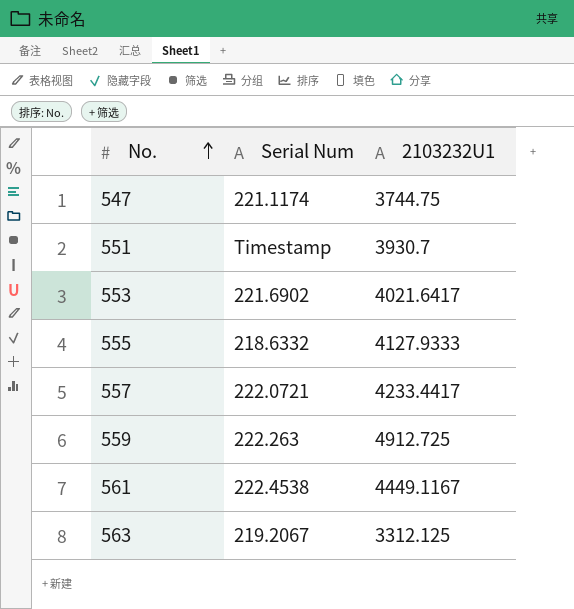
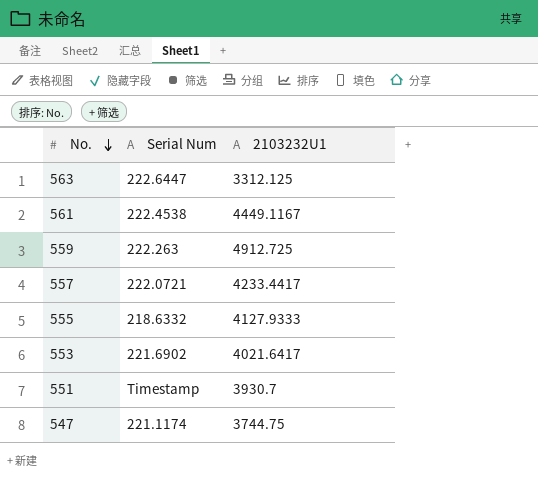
row order: No. ascending -> No. descending
563 | Serial Num: 219.2067 -> 222.6447

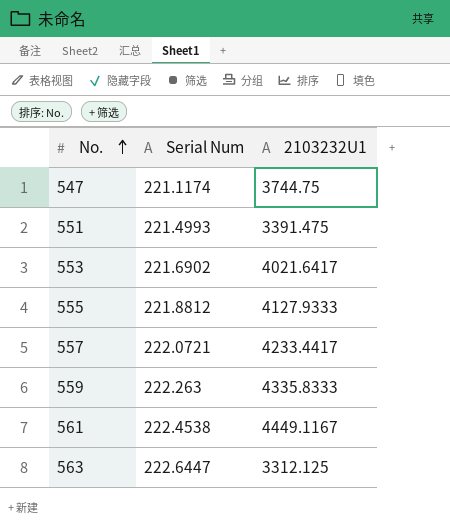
row order: No. descending -> No. ascending
551 | Serial Num: Timestamp -> 221.4993
551 | 2103232U1: 3930.7 -> 3391.475
555 | Serial Num: 218.6332 -> 221.8812
559 | 2103232U1: 4912.725 -> 4335.8333

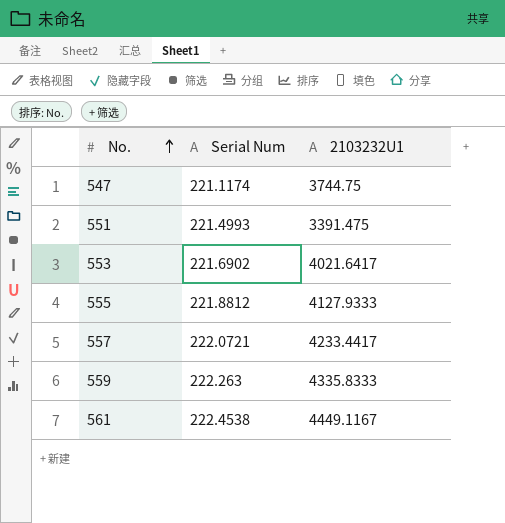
row 563: 222.6447 | 3312.125 -> none

